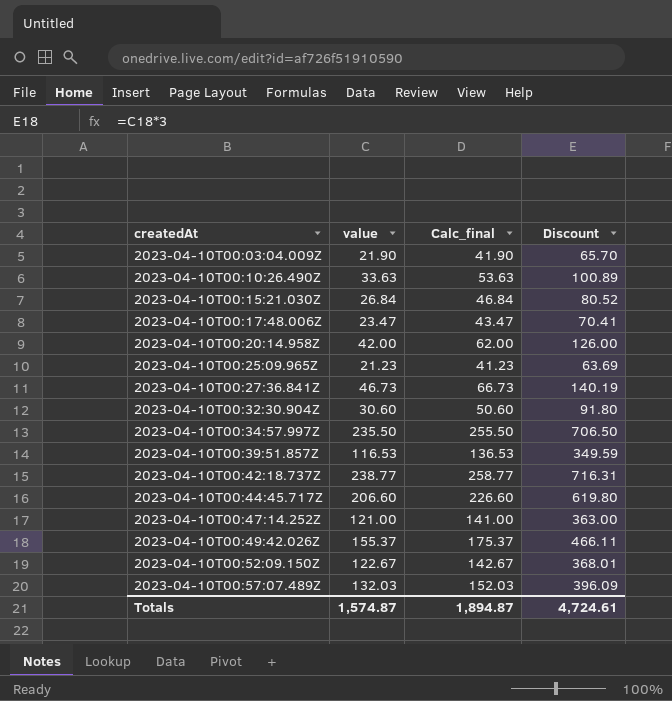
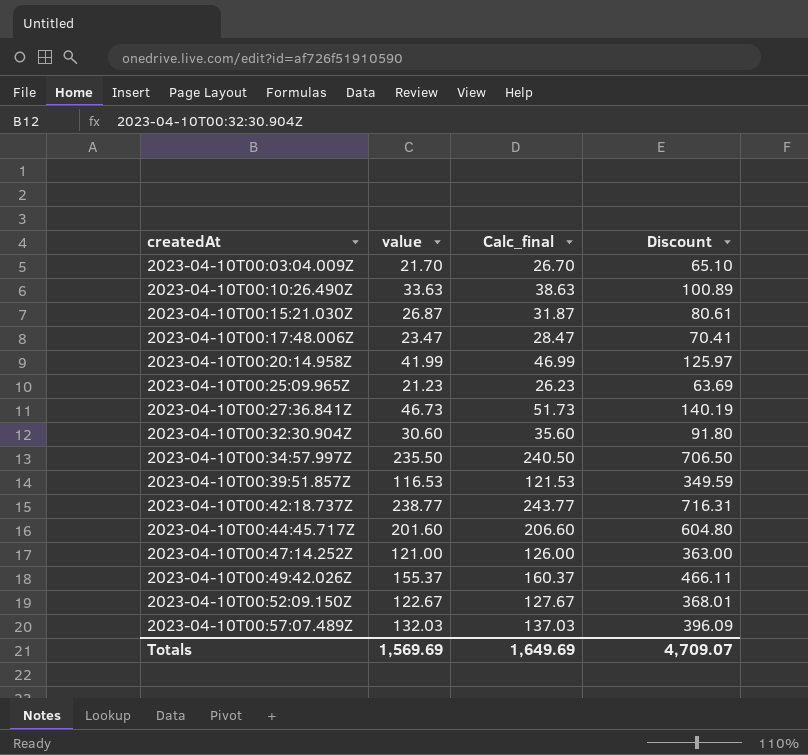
column Calc_final | formula: [value] + 20 -> [value] + 5
2023-04-10T00:03:04.009Z | value: 21.90 -> 21.70
2023-04-10T00:03:04.009Z | Discount: 65.70 -> 65.10
2023-04-10T00:15:21.030Z | value: 26.84 -> 26.87
2023-04-10T00:15:21.030Z | Discount: 80.52 -> 80.61
2023-04-10T00:20:14.958Z | value: 42.00 -> 41.99
2023-04-10T00:20:14.958Z | Discount: 126.00 -> 125.97
2023-04-10T00:44:45.717Z | value: 206.60 -> 201.60
2023-04-10T00:44:45.717Z | Discount: 619.80 -> 604.80
Totals | value: 1,574.87 -> 1,569.69
Totals | Calc_final: 1,894.87 -> 1,649.69
Totals | Discount: 4,724.61 -> 4,709.07

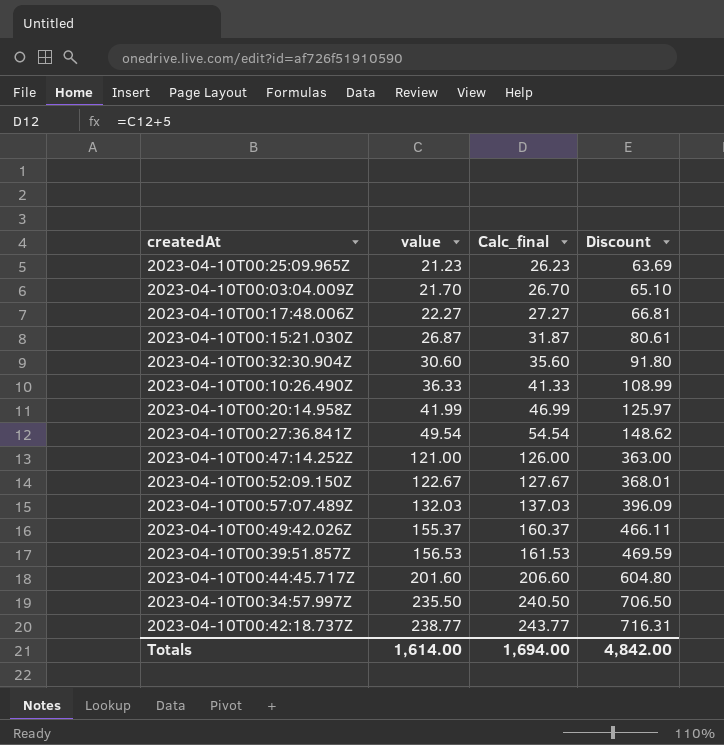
row order: createdAt ascending -> value ascending
2023-04-10T00:17:48.006Z | value: 23.47 -> 22.27
2023-04-10T00:17:48.006Z | Calc_final: 28.47 -> 27.27
2023-04-10T00:17:48.006Z | Discount: 70.41 -> 66.81
2023-04-10T00:10:26.490Z | value: 33.63 -> 36.33
2023-04-10T00:10:26.490Z | Calc_final: 38.63 -> 41.33
2023-04-10T00:10:26.490Z | Discount: 100.89 -> 108.99
2023-04-10T00:27:36.841Z | value: 46.73 -> 49.54
2023-04-10T00:27:36.841Z | Calc_final: 51.73 -> 54.54
2023-04-10T00:27:36.841Z | Discount: 140.19 -> 148.62
2023-04-10T00:39:51.857Z | value: 116.53 -> 156.53
2023-04-10T00:39:51.857Z | Calc_final: 121.53 -> 161.53
2023-04-10T00:39:51.857Z | Discount: 349.59 -> 469.59
Totals | value: 1,569.69 -> 1,614.00
Totals | Calc_final: 1,649.69 -> 1,694.00
Totals | Discount: 4,709.07 -> 4,842.00

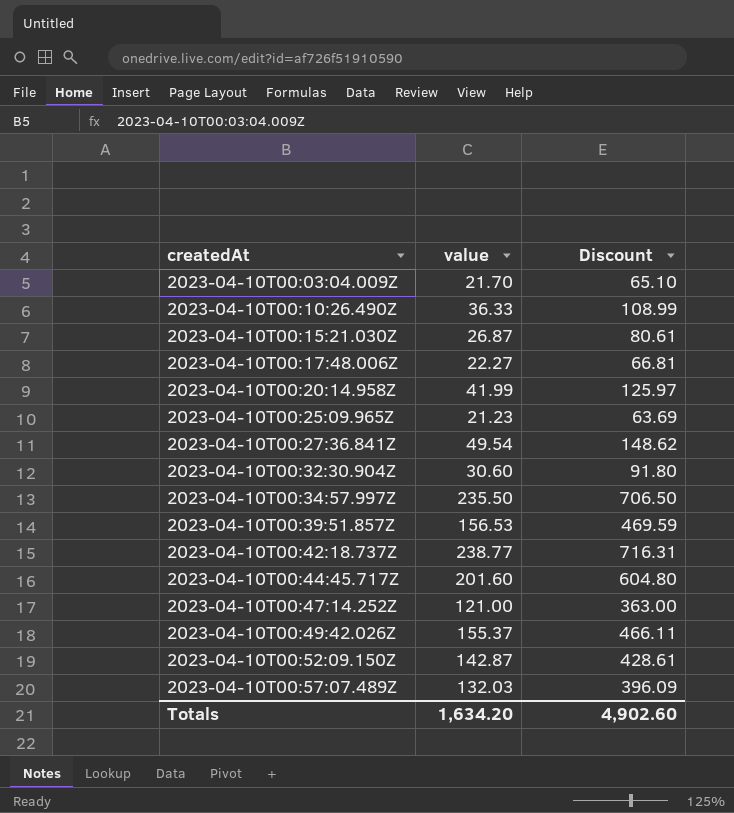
row order: value ascending -> createdAt ascending
column Calc_final | formula: [value] + 5 -> none
2023-04-10T00:52:09.150Z | value: 122.67 -> 142.87
2023-04-10T00:52:09.150Z | Discount: 368.01 -> 428.61
Totals | value: 1,614.00 -> 1,634.20
Totals | Discount: 4,842.00 -> 4,902.60

